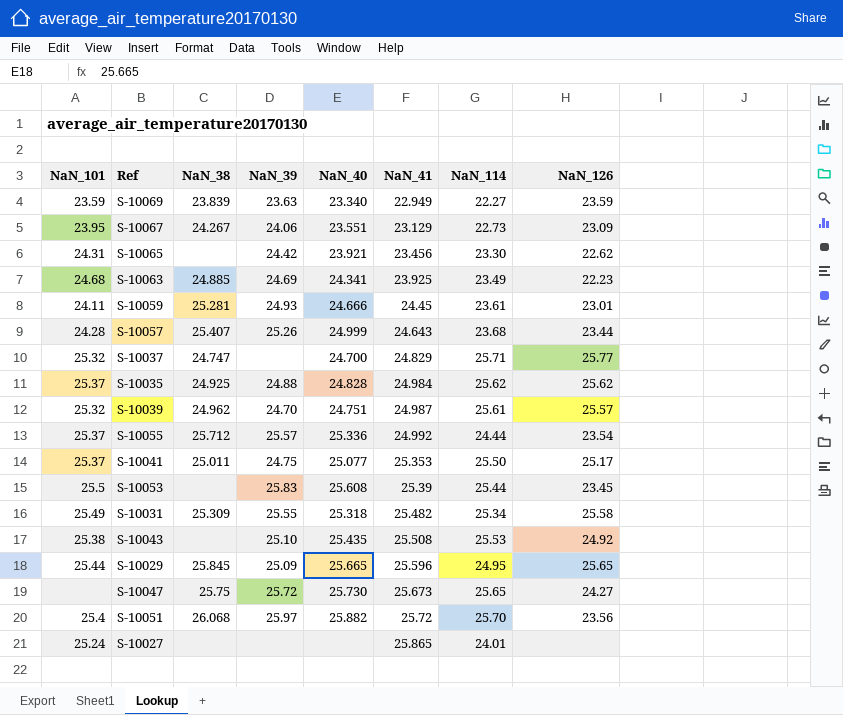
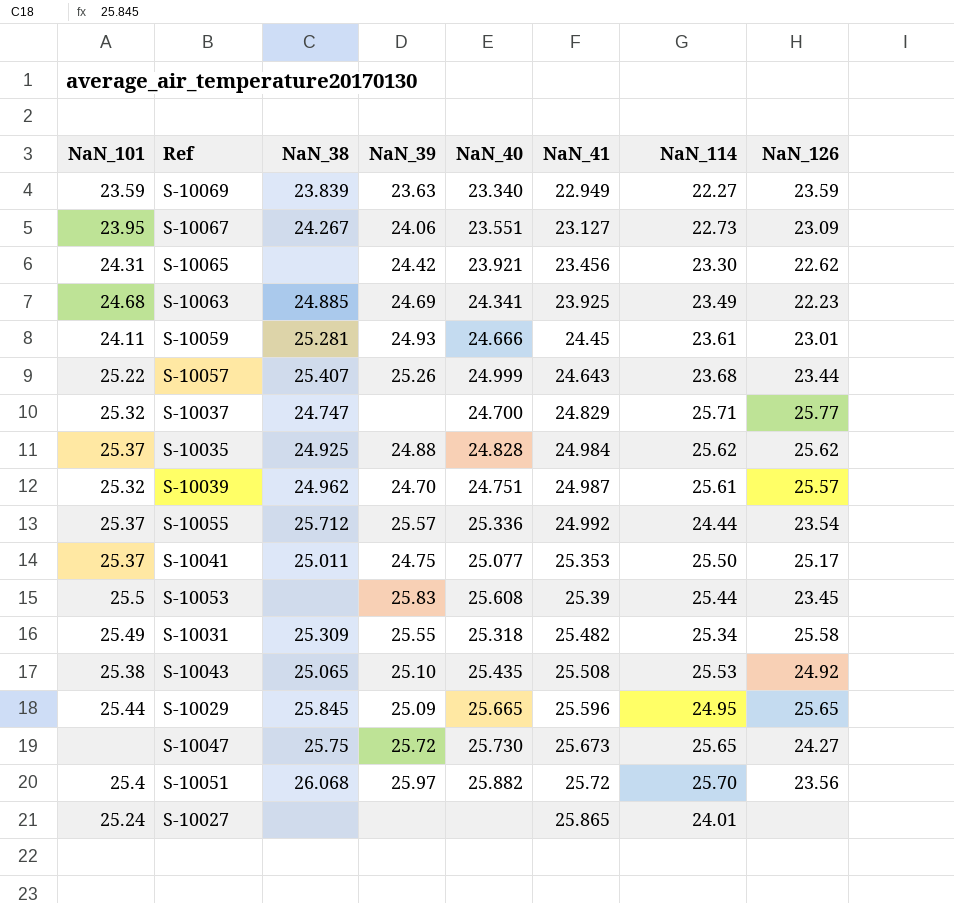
S-10067 | NaN_41: 23.129 -> 23.127
S-10057 | NaN_101: 24.28 -> 25.22
S-10043 | NaN_38: none -> 25.065

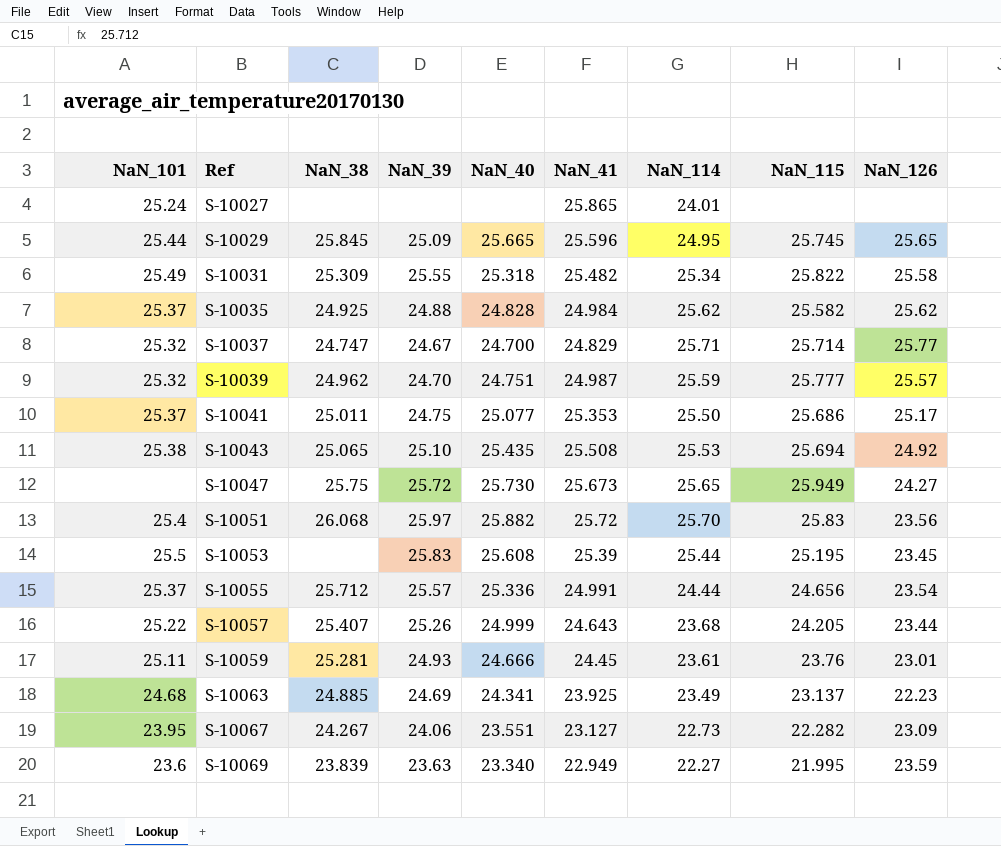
row order: NaN_41 ascending -> Ref ascending
column NaN_115 | position: none -> 8
row S-10065: 24.31 | none | 24.42 | 23.921 | 23.456 | 23.30 | 22.62 -> none
S-10037 | NaN_39: none -> 24.67
S-10039 | NaN_114: 25.61 -> 25.59
S-10055 | NaN_41: 24.992 -> 24.991
S-10059 | NaN_101: 24.11 -> 25.11
S-10069 | NaN_101: 23.59 -> 23.6

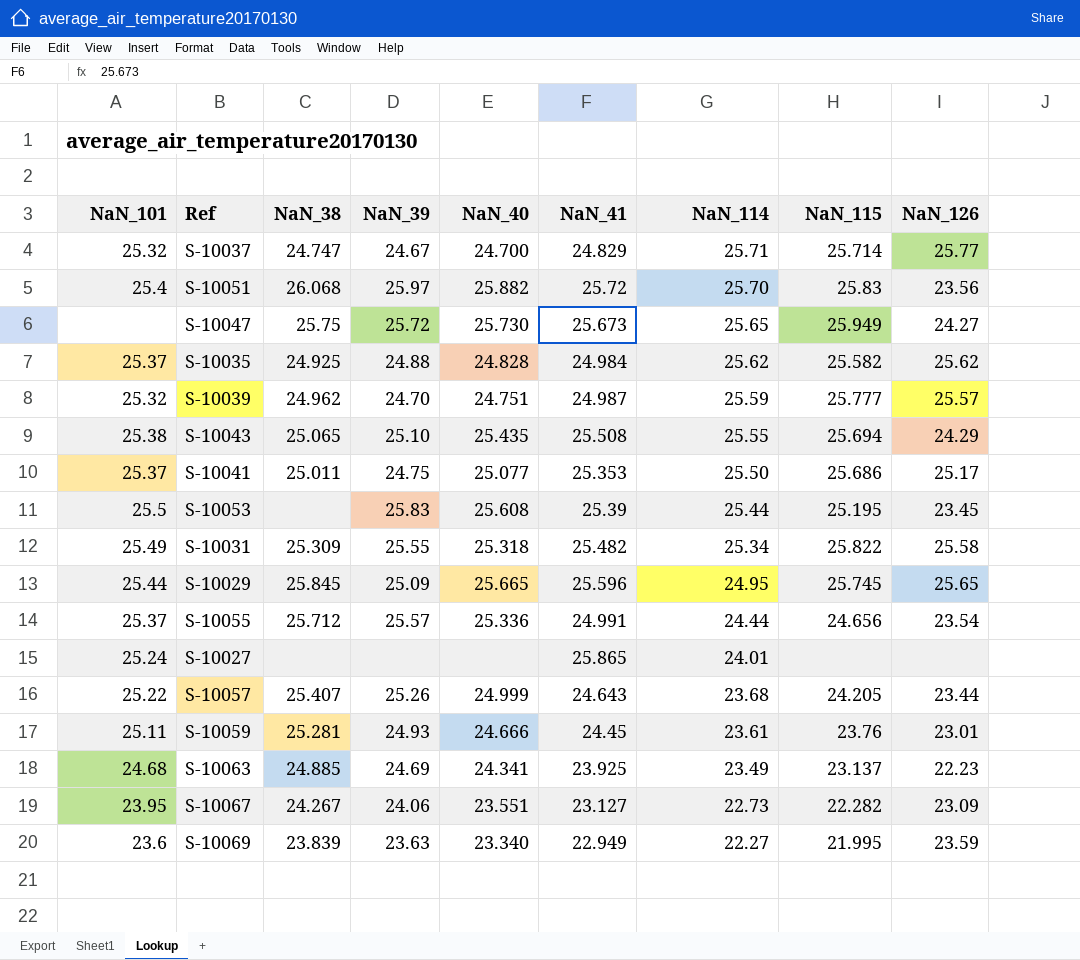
row order: Ref ascending -> NaN_114 descending
S-10043 | NaN_114: 25.53 -> 25.55
S-10043 | NaN_126: 24.92 -> 24.29

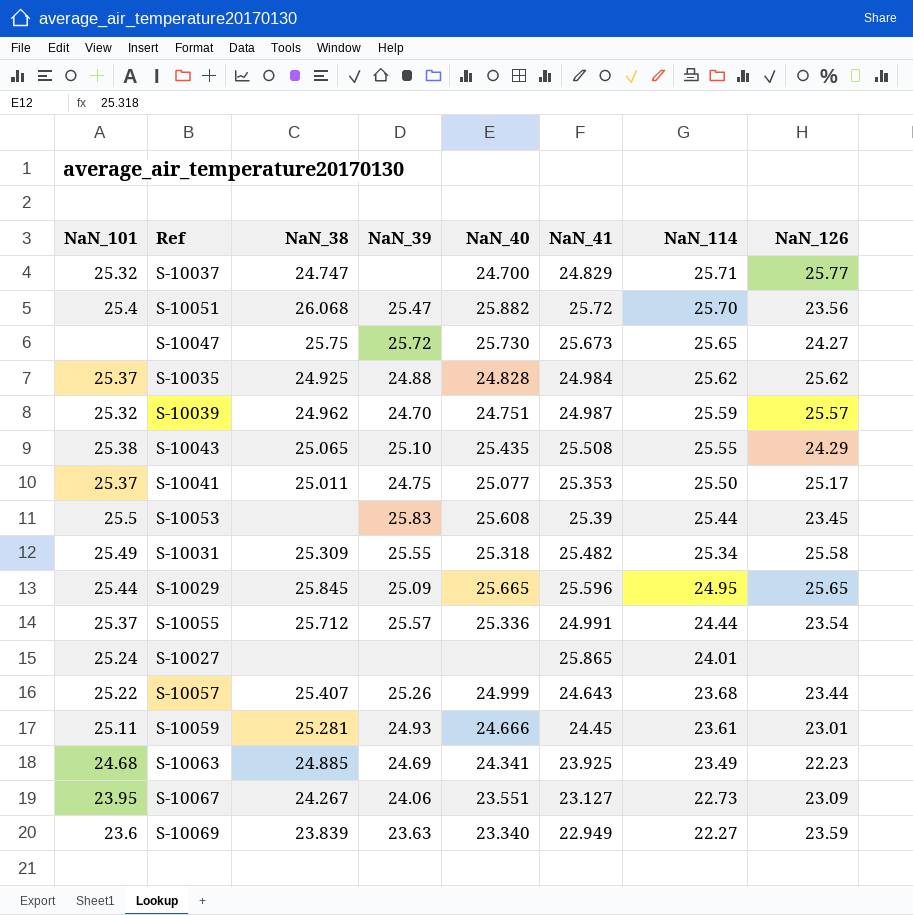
column NaN_115 | position: 8 -> none
S-10037 | NaN_39: 24.67 -> none
S-10051 | NaN_39: 25.97 -> 25.47

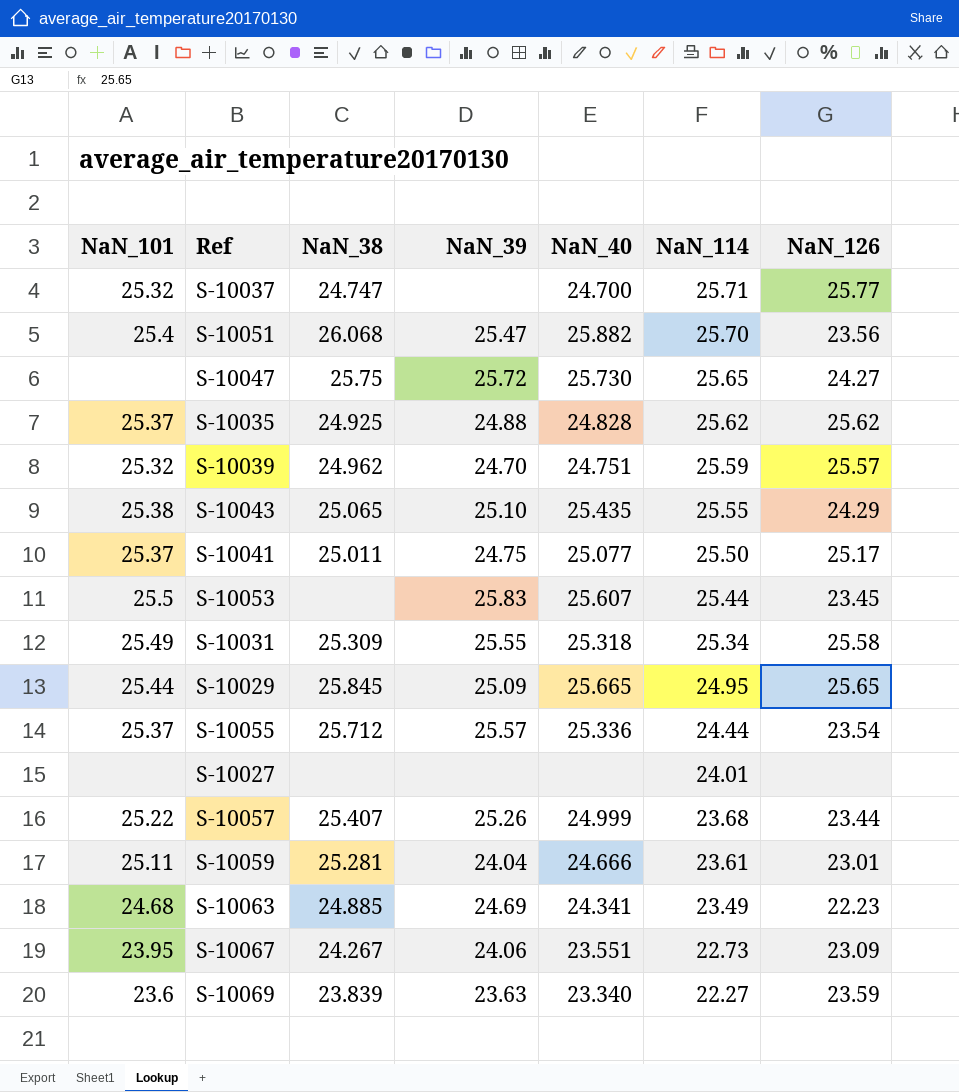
column NaN_41 | position: 6 -> none
S-10053 | NaN_40: 25.608 -> 25.607
S-10027 | NaN_101: 25.24 -> none
S-10059 | NaN_39: 24.93 -> 24.04

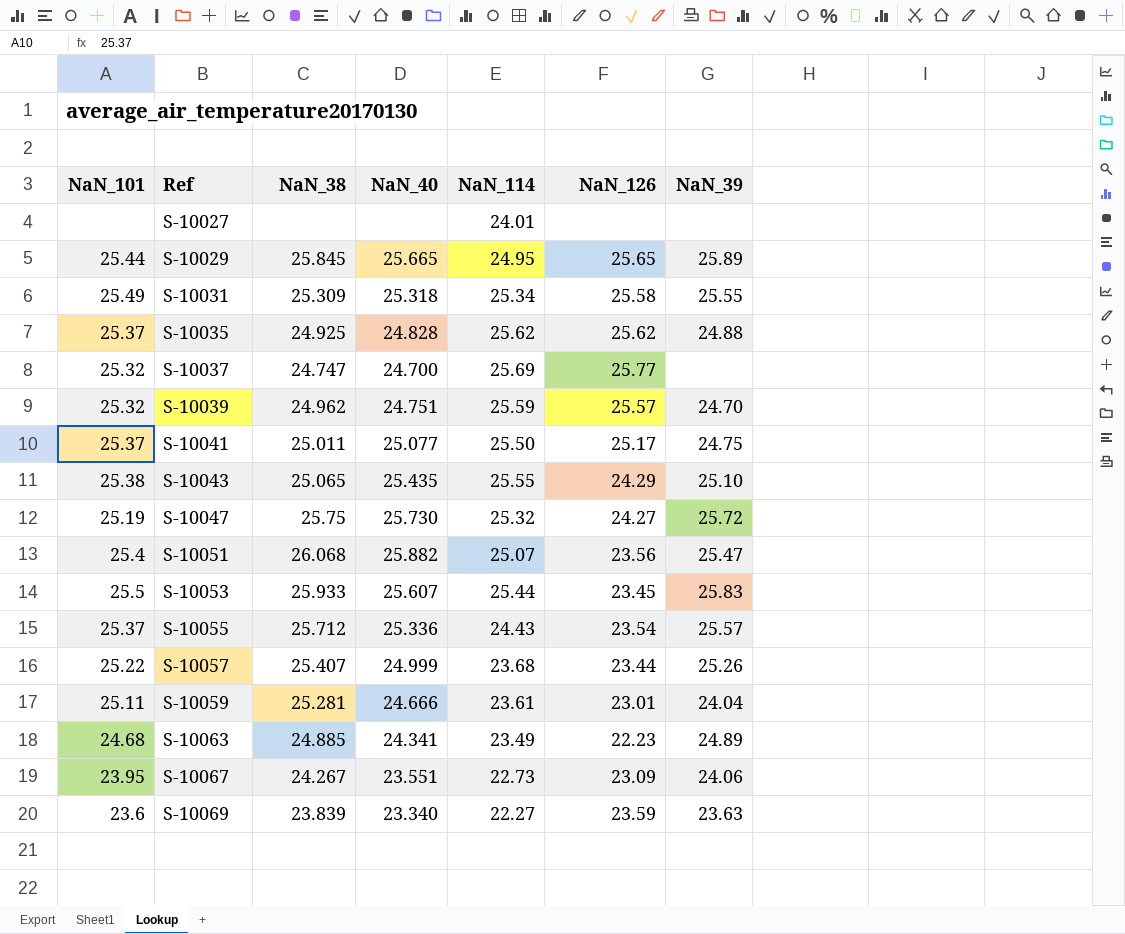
row order: NaN_114 descending -> Ref ascending
column NaN_39 | position: 4 -> 7
S-10029 | NaN_39: 25.09 -> 25.89
S-10037 | NaN_114: 25.71 -> 25.69
S-10047 | NaN_101: none -> 25.19
S-10047 | NaN_114: 25.65 -> 25.32
S-10051 | NaN_114: 25.70 -> 25.07
S-10053 | NaN_38: none -> 25.933
S-10055 | NaN_114: 24.44 -> 24.43
S-10063 | NaN_39: 24.69 -> 24.89

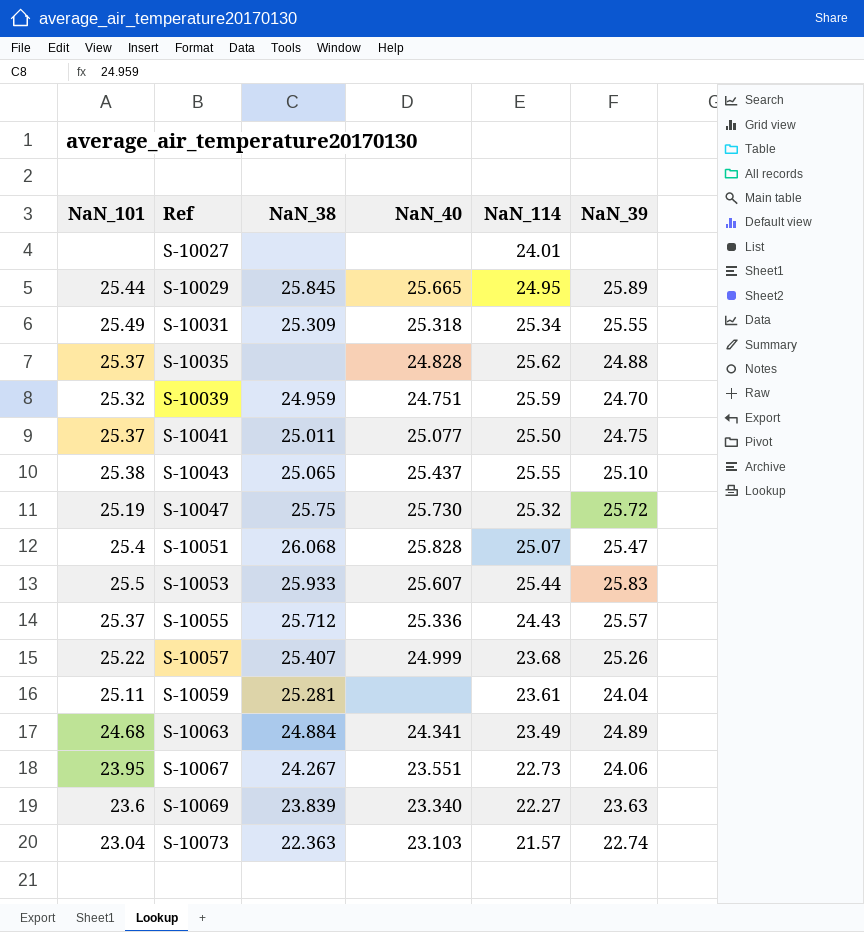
column NaN_126 | position: 6 -> none
row S-10037: 25.32 | 24.747 | 24.700 | 25.69 | 25.77 | none -> none
S-10035 | NaN_38: 24.925 -> none
S-10039 | NaN_38: 24.962 -> 24.959
S-10043 | NaN_40: 25.435 -> 25.437
S-10051 | NaN_40: 25.882 -> 25.828
S-10059 | NaN_40: 24.666 -> none
S-10063 | NaN_38: 24.885 -> 24.884
row S-10073: none -> 23.04 | 22.363 | 23.103 | 21.57 | 22.74

